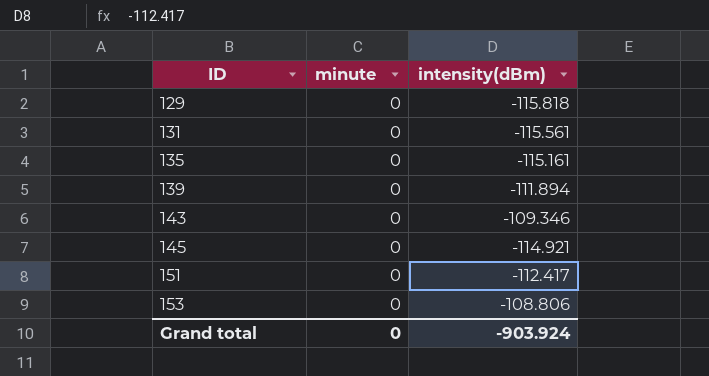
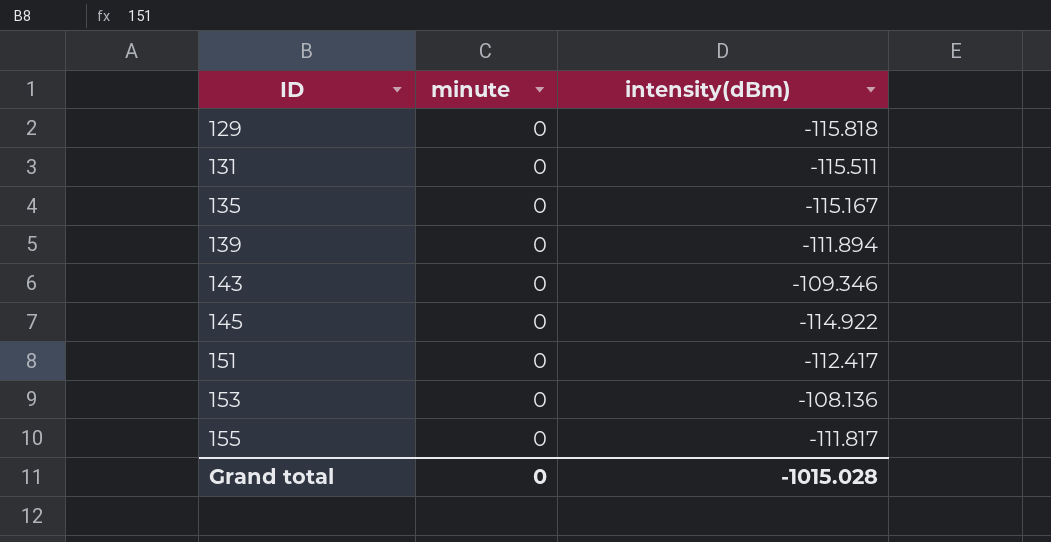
131 | intensity(dBm): -115.561 -> -115.511
135 | intensity(dBm): -115.161 -> -115.167
145 | intensity(dBm): -114.921 -> -114.922
153 | intensity(dBm): -108.806 -> -108.136
row 155: none -> 0 | -111.817
Grand total | intensity(dBm): -903.924 -> -1015.028

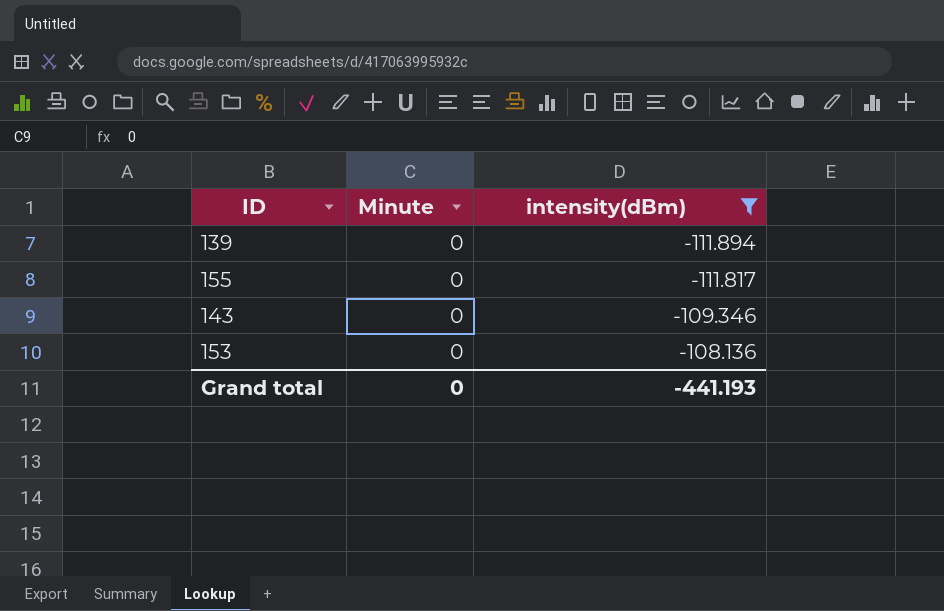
filter: none -> intensity(dBm) >= -111.894
row order: ID ascending -> intensity(dBm) ascending
column name: minute -> Minute
Grand total | intensity(dBm): -1015.028 -> -441.193

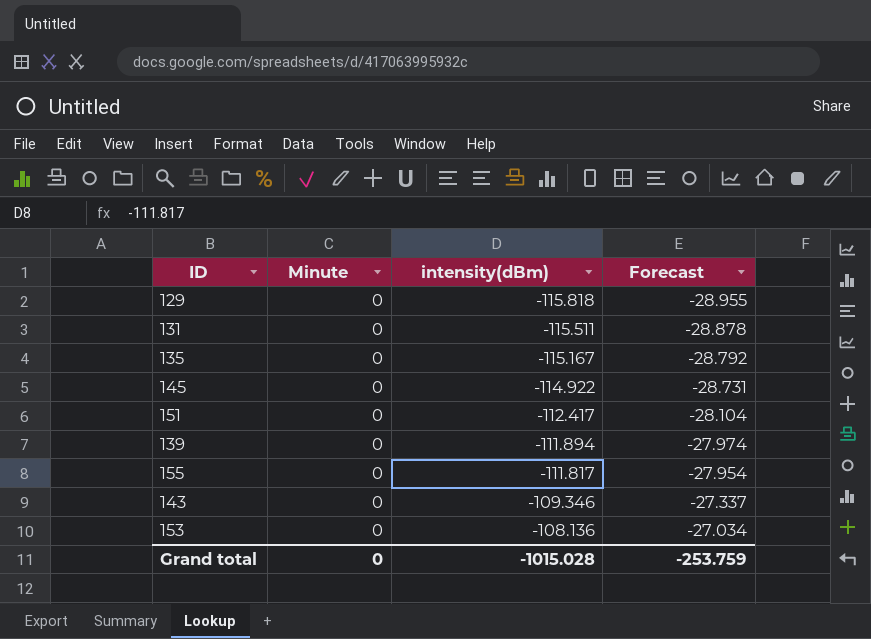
filter: intensity(dBm) >= -111.894 -> none
column Forecast | formula: none -> [intensity(dBm)] * 0.25
Grand total | intensity(dBm): -441.193 -> -1015.028

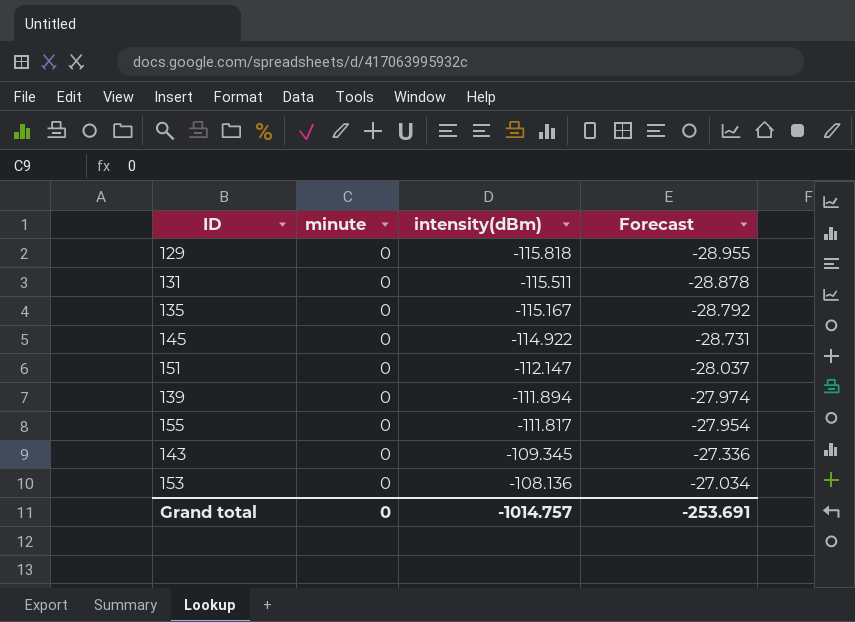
column name: Minute -> minute
151 | intensity(dBm): -112.417 -> -112.147
151 | Forecast: -28.104 -> -28.037
143 | intensity(dBm): -109.346 -> -109.345
143 | Forecast: -27.337 -> -27.336
Grand total | intensity(dBm): -1015.028 -> -1014.757
Grand total | Forecast: -253.759 -> -253.691

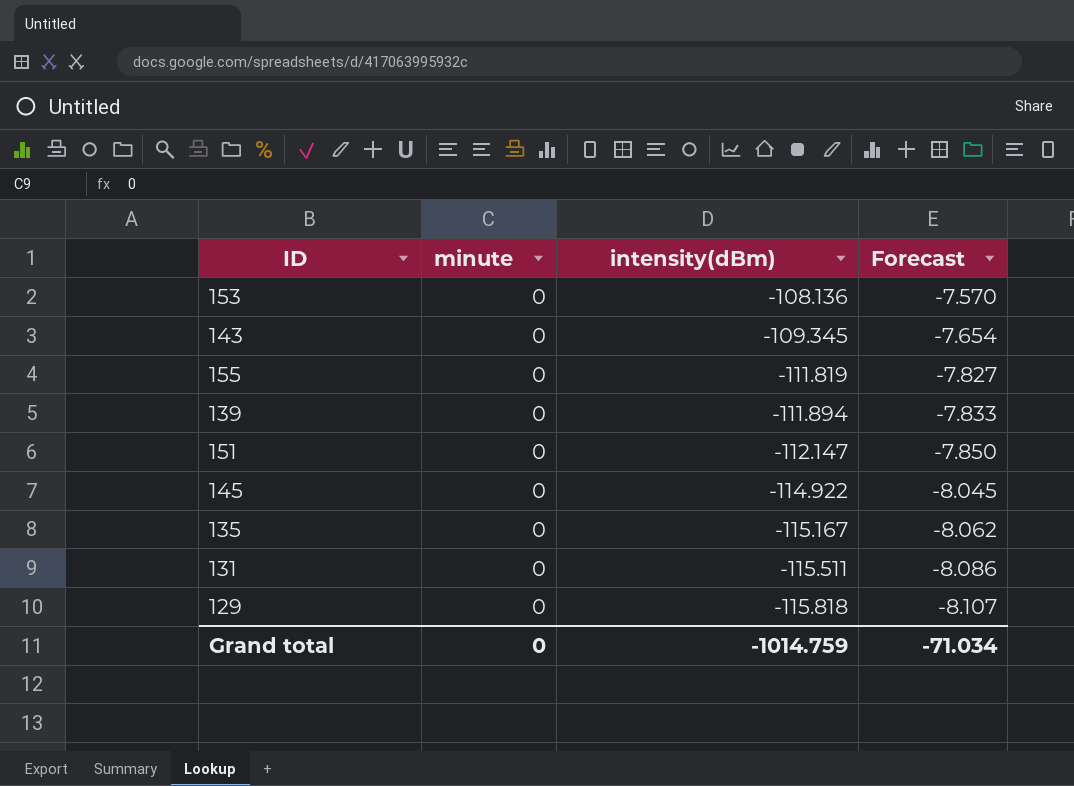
row order: intensity(dBm) ascending -> intensity(dBm) descending
column Forecast | formula: [intensity(dBm)] * 0.25 -> [intensity(dBm)] * 0.07
155 | intensity(dBm): -111.817 -> -111.819
Grand total | intensity(dBm): -1014.757 -> -1014.759
Grand total | Forecast: -253.691 -> -71.034

